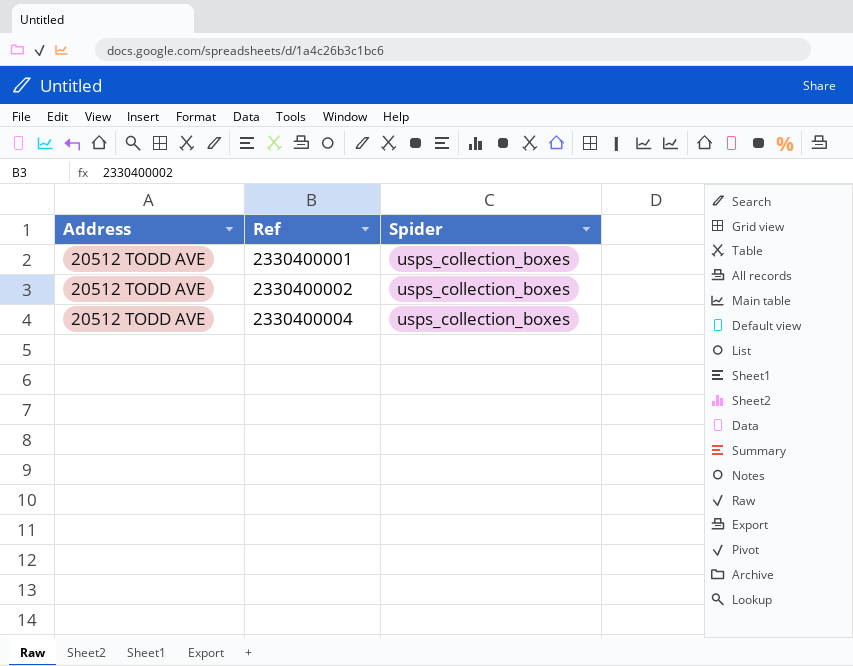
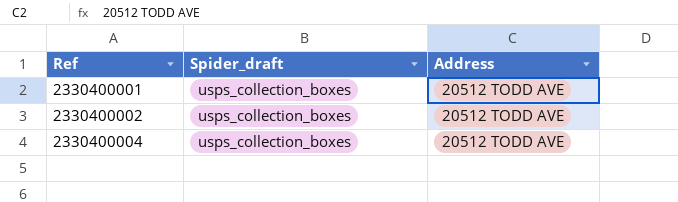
column name: Spider -> Spider_draft
column Address | position: 1 -> 3

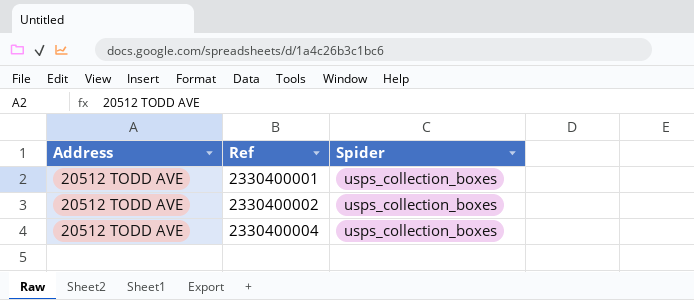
column Address | position: 3 -> 1
column name: Spider_draft -> Spider

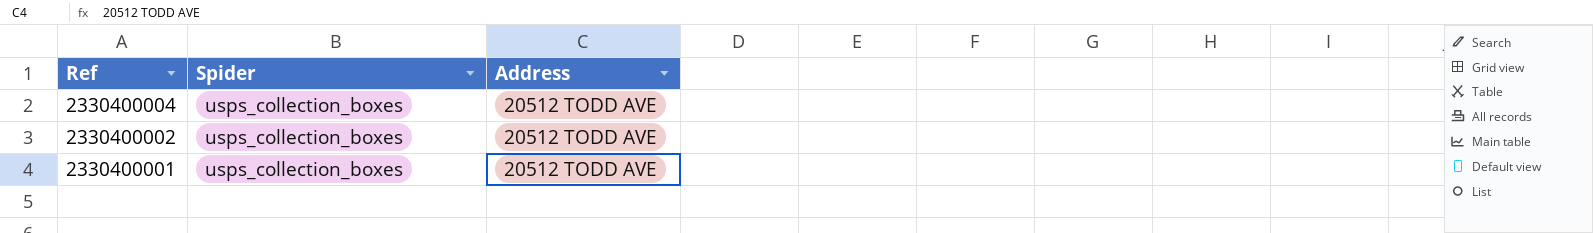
row order: Ref ascending -> Ref descending
column Address | position: 1 -> 3

